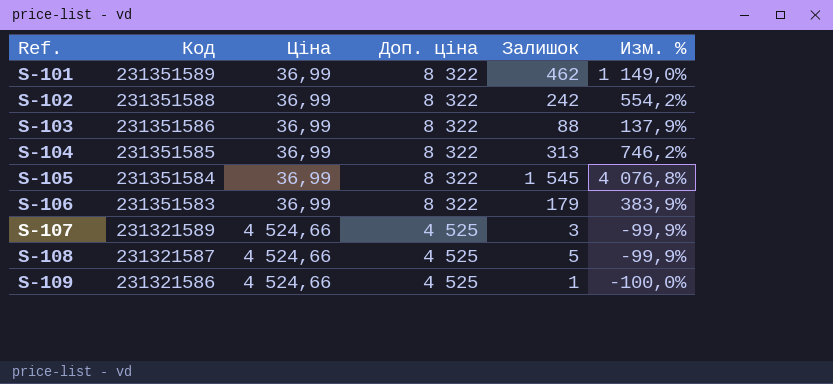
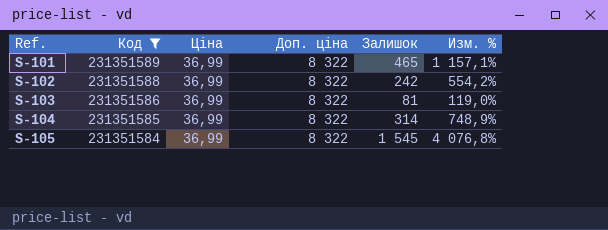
filter: none -> Код >= 231351584
S-101 | Залишок: 462 -> 465
S-101 | Изм. %: 1 149,0% -> 1 157,1%
S-103 | Залишок: 88 -> 81
S-103 | Изм. %: 137,9% -> 119,0%
S-104 | Залишок: 313 -> 314
S-104 | Изм. %: 746,2% -> 748,9%

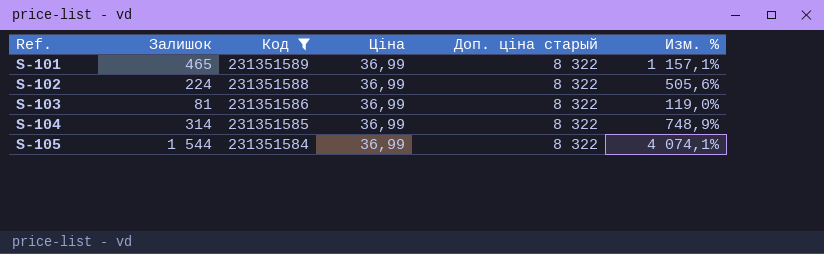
column Залишок | position: 5 -> 2
column name: Доп. ціна -> Доп. ціна старый
S-102 | Залишок: 242 -> 224
S-102 | Изм. %: 554,2% -> 505,6%
S-105 | Залишок: 1 545 -> 1 544
S-105 | Изм. %: 4 076,8% -> 4 074,1%

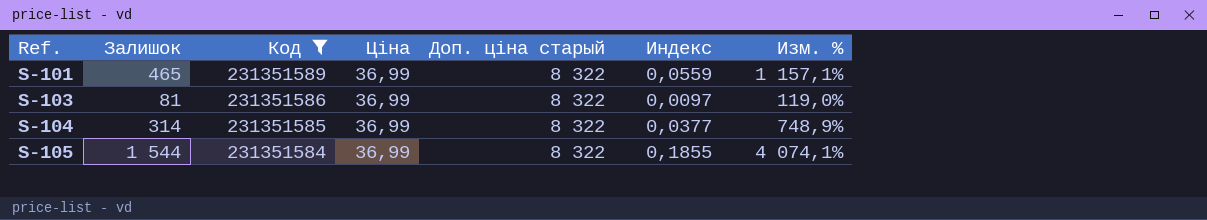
column Индекс | formula: none -> [Залишок] / [Доп. ціна старый]
row S-102: 224 | 231351588 | 36,99 | 8 322 | 505,6% -> none

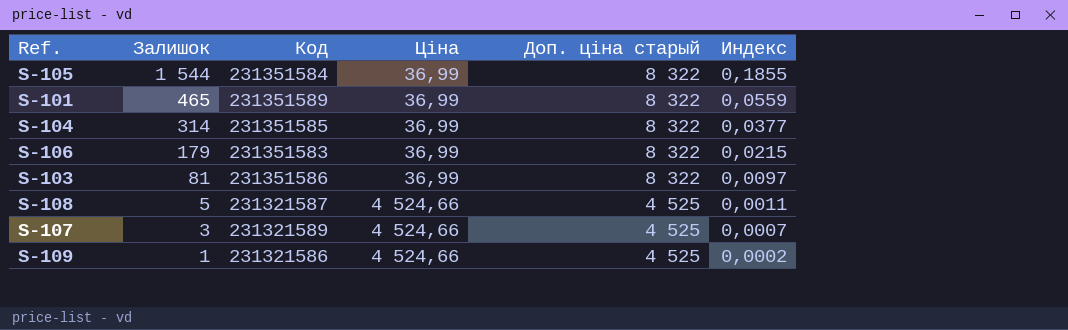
filter: Код >= 231351584 -> none
row order: Ref. ascending -> Залишок descending
column Изм. % | formula: ([Залишок] - [Ціна]) / [Ціна] -> none

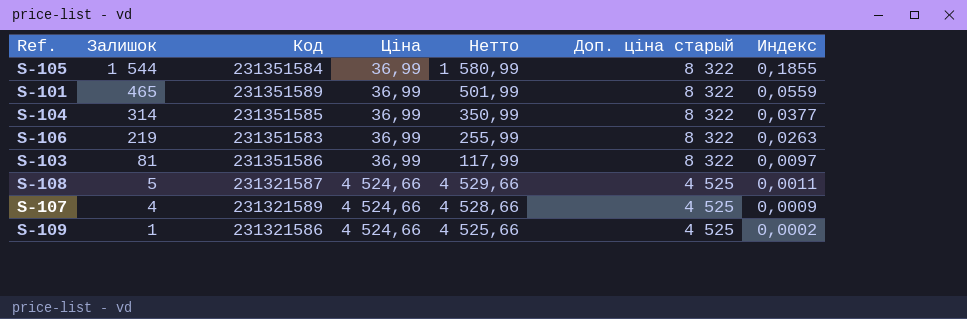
column Нетто | formula: none -> [Залишок] + [Ціна]
S-106 | Залишок: 179 -> 219
S-106 | Индекс: 0,0215 -> 0,0263
S-107 | Залишок: 3 -> 4
S-107 | Индекс: 0,0007 -> 0,0009

